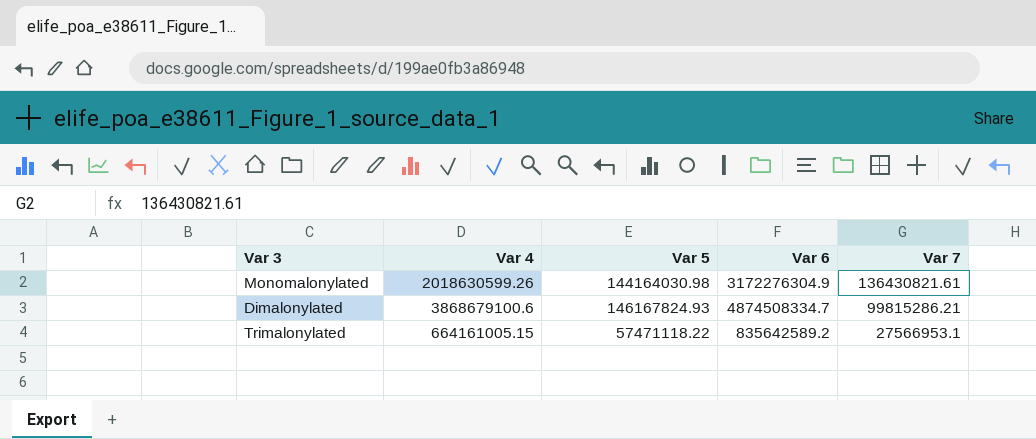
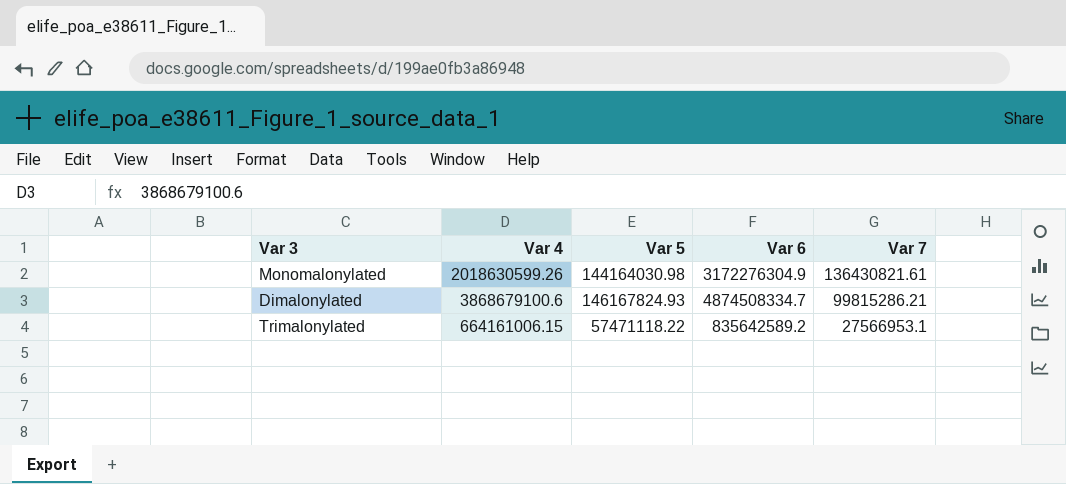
Trimalonylated | Var 4: 664161005.15 -> 664161006.15

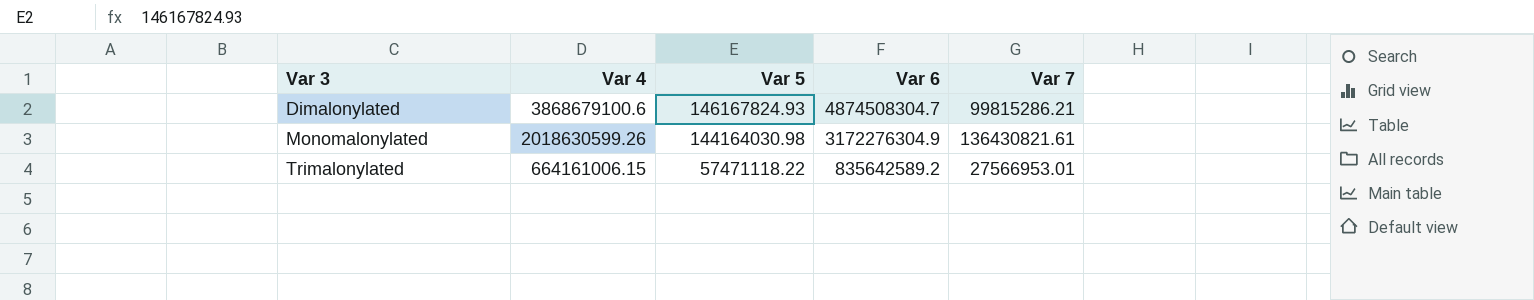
row order: Var 7 descending -> Var 3 ascending
Dimalonylated | Var 6: 4874508334.7 -> 4874508304.7
Trimalonylated | Var 7: 27566953.1 -> 27566953.01

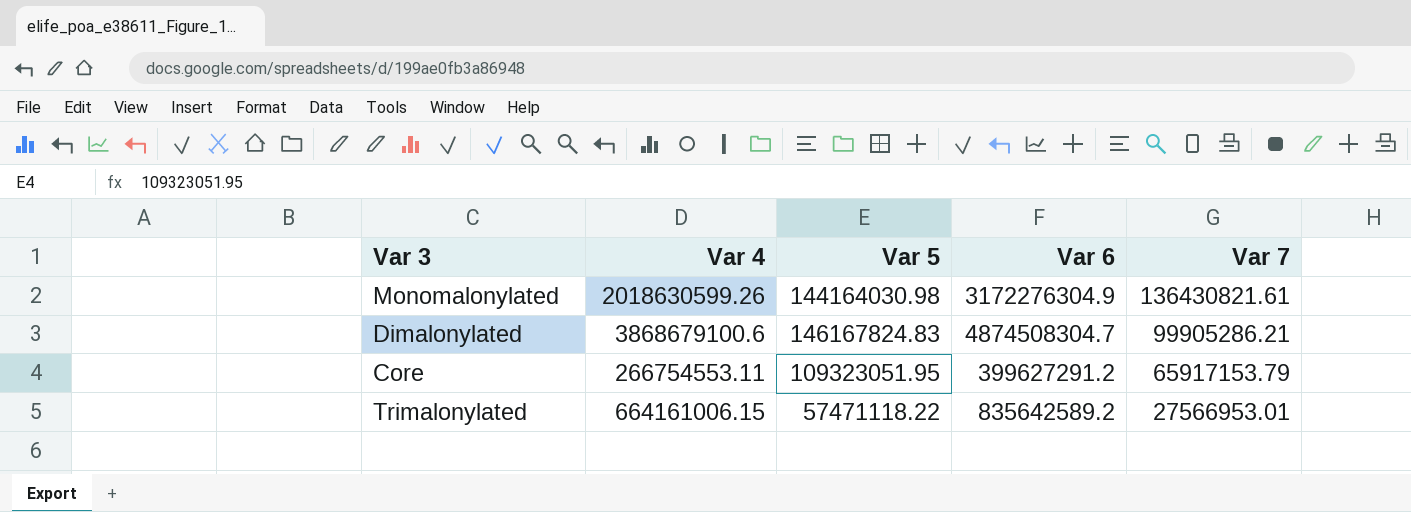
row order: Var 3 ascending -> Var 7 descending
Dimalonylated | Var 5: 146167824.93 -> 146167824.83
Dimalonylated | Var 7: 99815286.21 -> 99905286.21
row Core: none -> 266754553.11 | 109323051.95 | 399627291.2 | 65917153.79

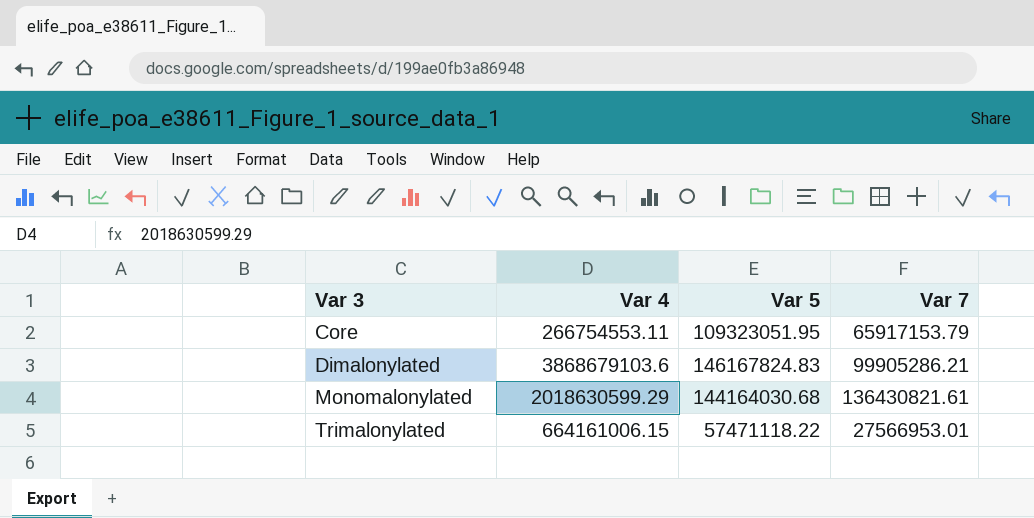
row order: Var 7 descending -> Var 3 ascending
column Var 6 | position: 4 -> none
Dimalonylated | Var 4: 3868679100.6 -> 3868679103.6
Monomalonylated | Var 4: 2018630599.26 -> 2018630599.29
Monomalonylated | Var 5: 144164030.98 -> 144164030.68

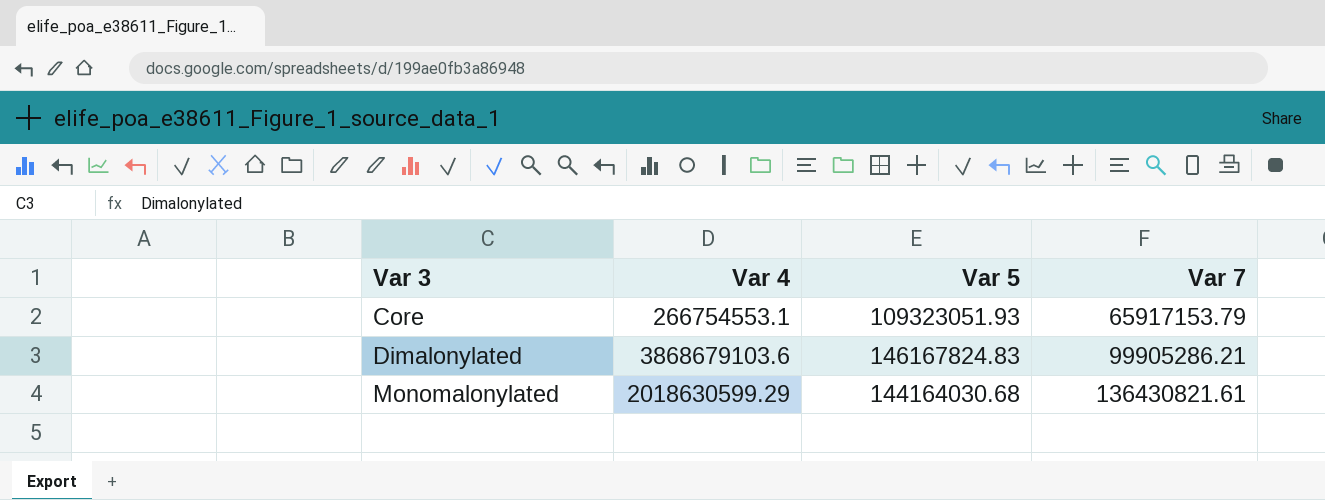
row Trimalonylated: 664161006.15 | 57471118.22 | 27566953.01 -> none
Core | Var 4: 266754553.11 -> 266754553.1
Core | Var 5: 109323051.95 -> 109323051.93

